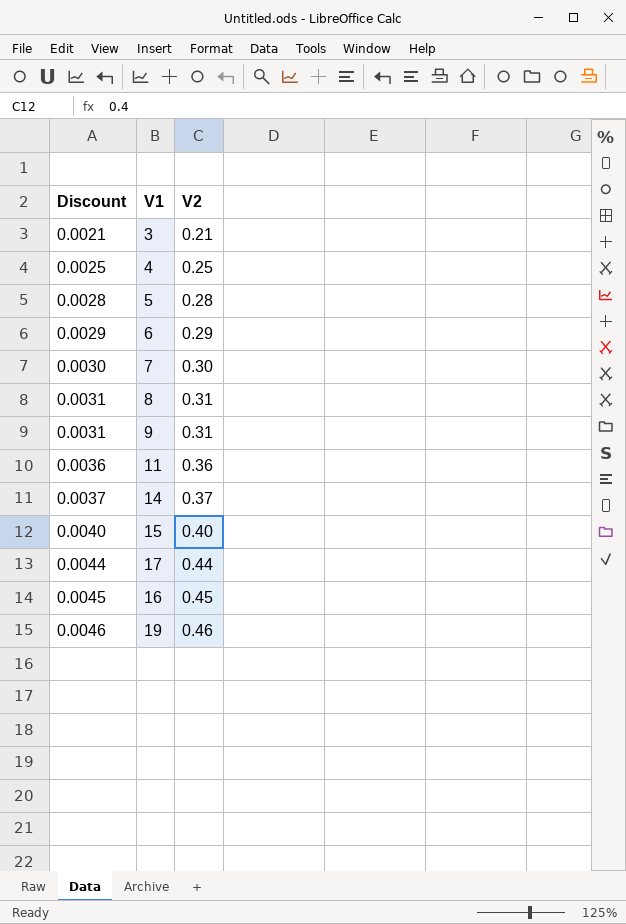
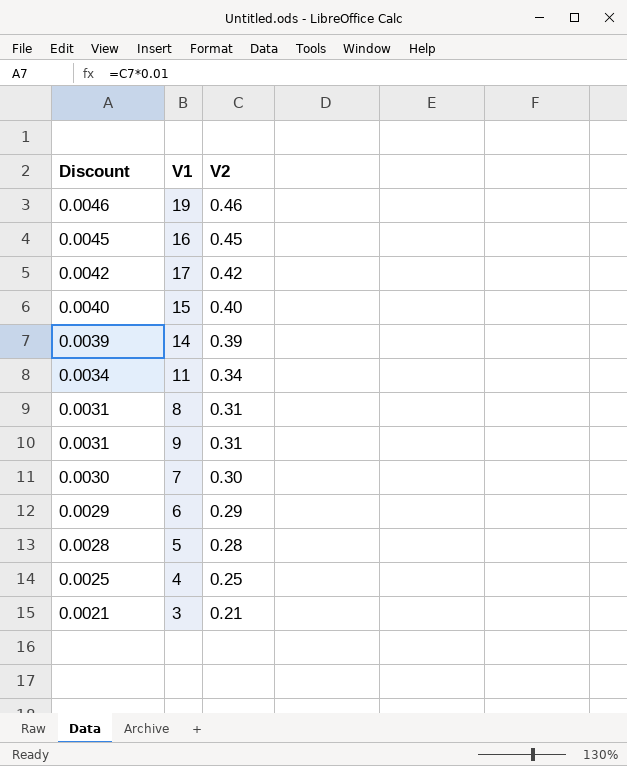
row order: Discount ascending -> Discount descending
17 | Discount: 0.0044 -> 0.0042
17 | V2: 0.44 -> 0.42
14 | Discount: 0.0037 -> 0.0039
14 | V2: 0.37 -> 0.39
11 | Discount: 0.0036 -> 0.0034
11 | V2: 0.36 -> 0.34

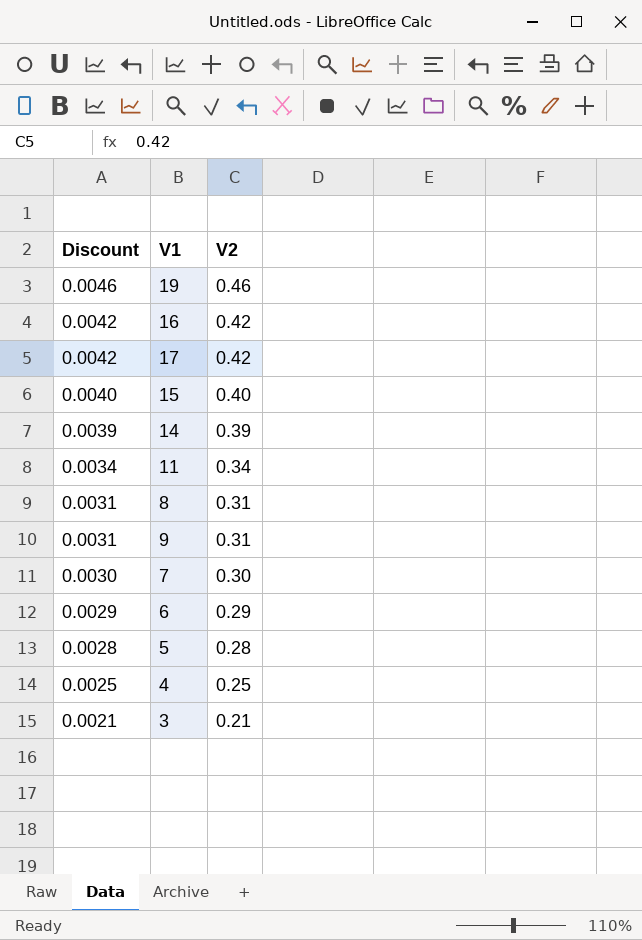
16 | Discount: 0.0045 -> 0.0042
16 | V2: 0.45 -> 0.42

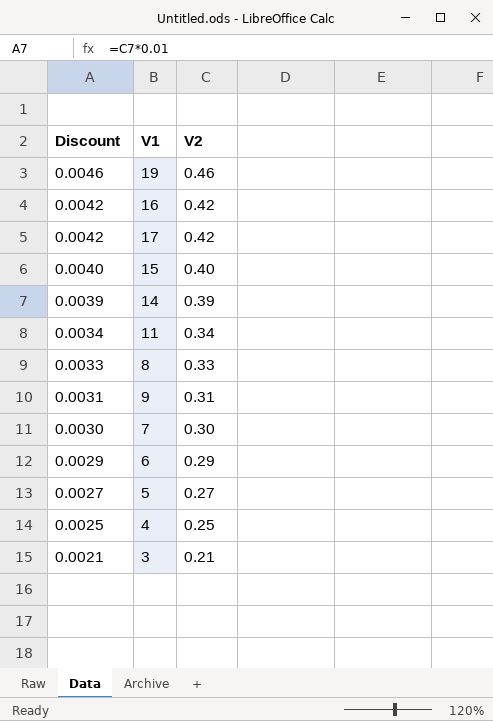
8 | Discount: 0.0031 -> 0.0033
8 | V2: 0.31 -> 0.33
5 | Discount: 0.0028 -> 0.0027
5 | V2: 0.28 -> 0.27

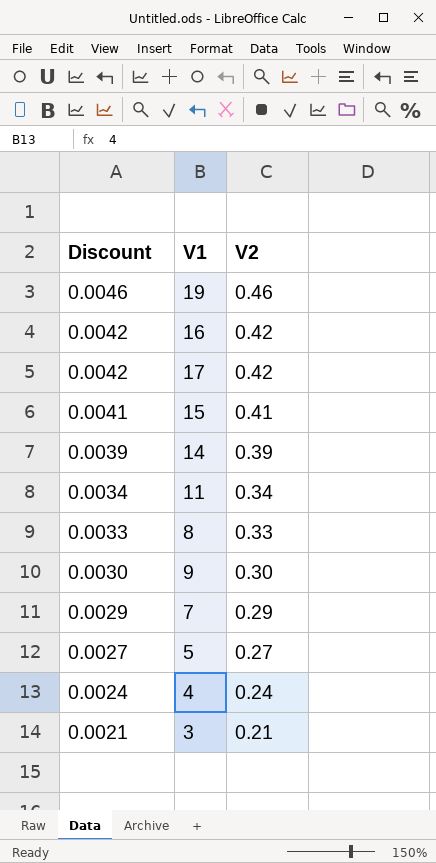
row 6: 0.0029 | 0.29 -> none
15 | Discount: 0.0040 -> 0.0041
15 | V2: 0.40 -> 0.41
9 | Discount: 0.0031 -> 0.0030
9 | V2: 0.31 -> 0.30
7 | Discount: 0.0030 -> 0.0029
7 | V2: 0.30 -> 0.29
4 | Discount: 0.0025 -> 0.0024
4 | V2: 0.25 -> 0.24

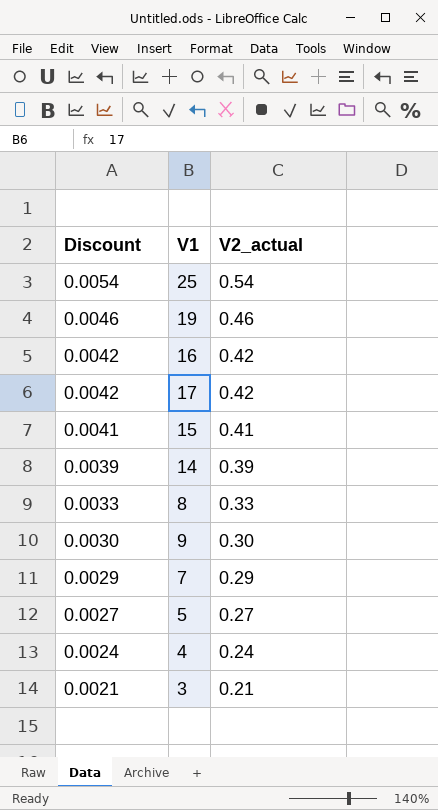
column name: V2 -> V2_actual
row 11: 0.0034 | 0.34 -> none
row 25: none -> 0.0054 | 0.54

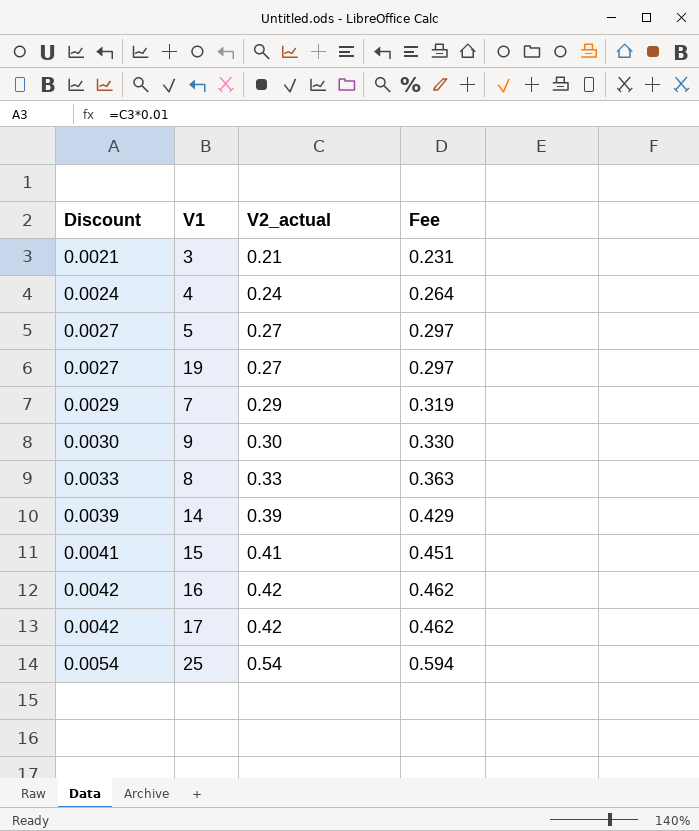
row order: Discount descending -> Discount ascending
column Fee | formula: none -> [V2_actual] * 1.1
19 | Discount: 0.0046 -> 0.0027
19 | V2_actual: 0.46 -> 0.27

